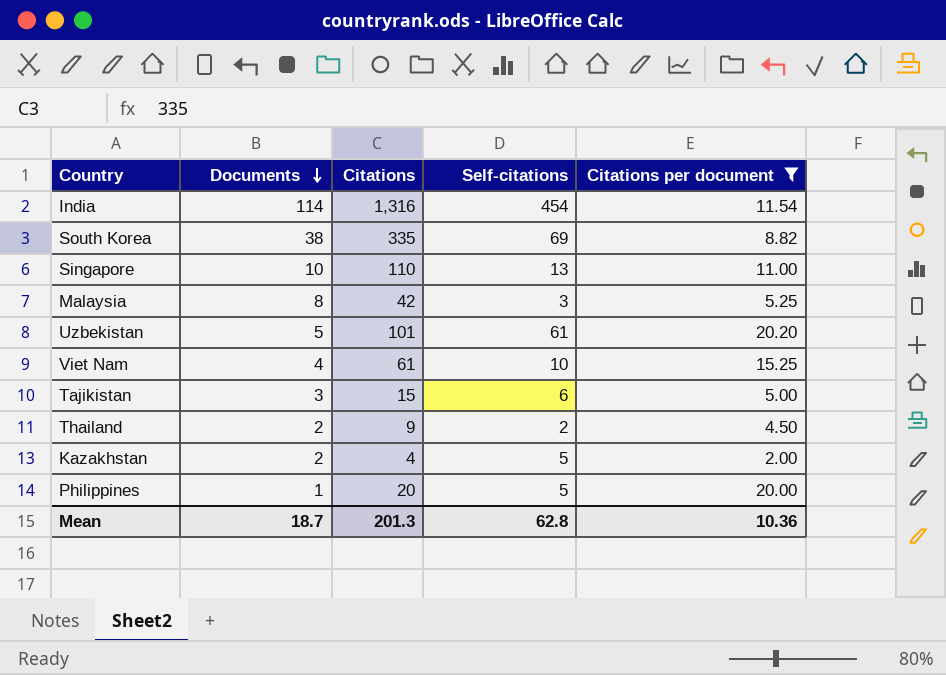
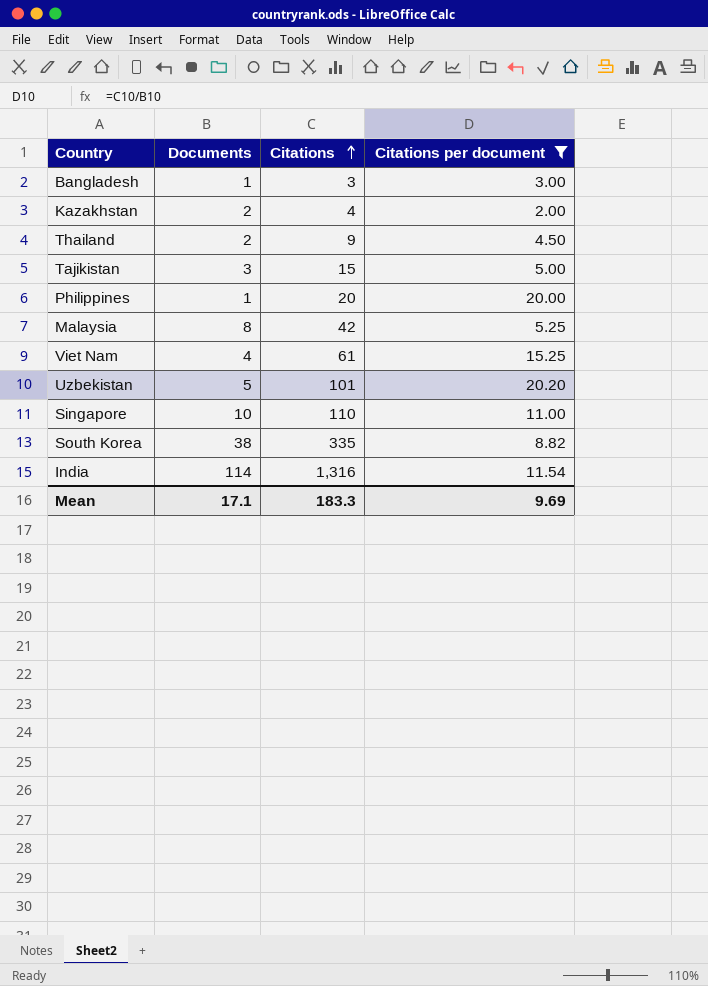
row order: Documents descending -> Citations ascending
column Self-citations | position: 4 -> none
row Bangladesh: none -> 1 | 3 | 3.00
Mean | Documents: 18.7 -> 17.1
Mean | Citations: 201.3 -> 183.3
Mean | Citations per document: 10.36 -> 9.69

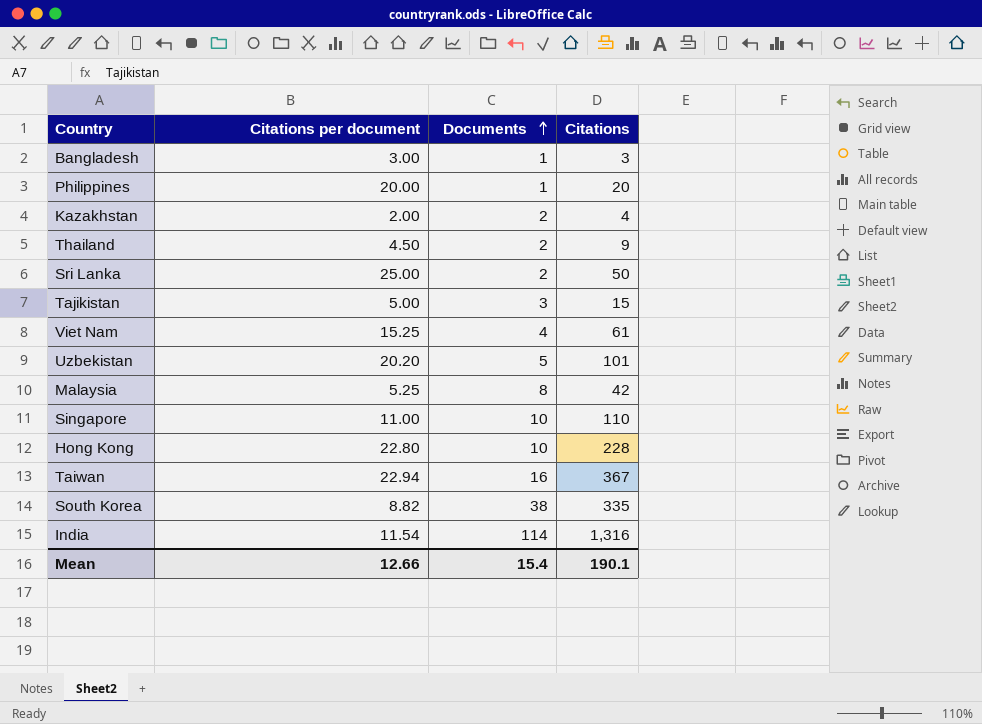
filter: Citations per document <= 20.20 -> none
row order: Citations ascending -> Documents ascending
column Citations per document | position: 4 -> 2
Mean | Citations per document: 9.69 -> 12.66
Mean | Documents: 17.1 -> 15.4
Mean | Citations: 183.3 -> 190.1

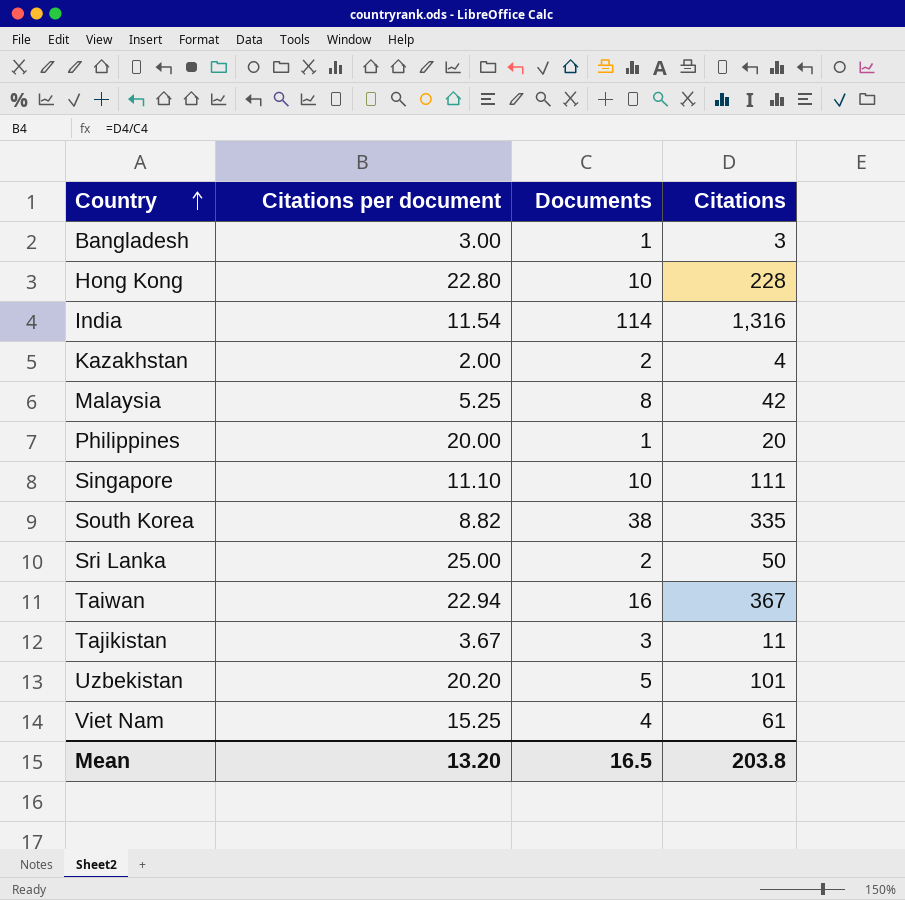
row order: Documents ascending -> Country ascending
row Thailand: 4.50 | 2 | 9 -> none
Singapore | Citations per document: 11.00 -> 11.10
Singapore | Citations: 110 -> 111
Tajikistan | Citations per document: 5.00 -> 3.67
Tajikistan | Citations: 15 -> 11
Mean | Citations per document: 12.66 -> 13.20
Mean | Documents: 15.4 -> 16.5
Mean | Citations: 190.1 -> 203.8

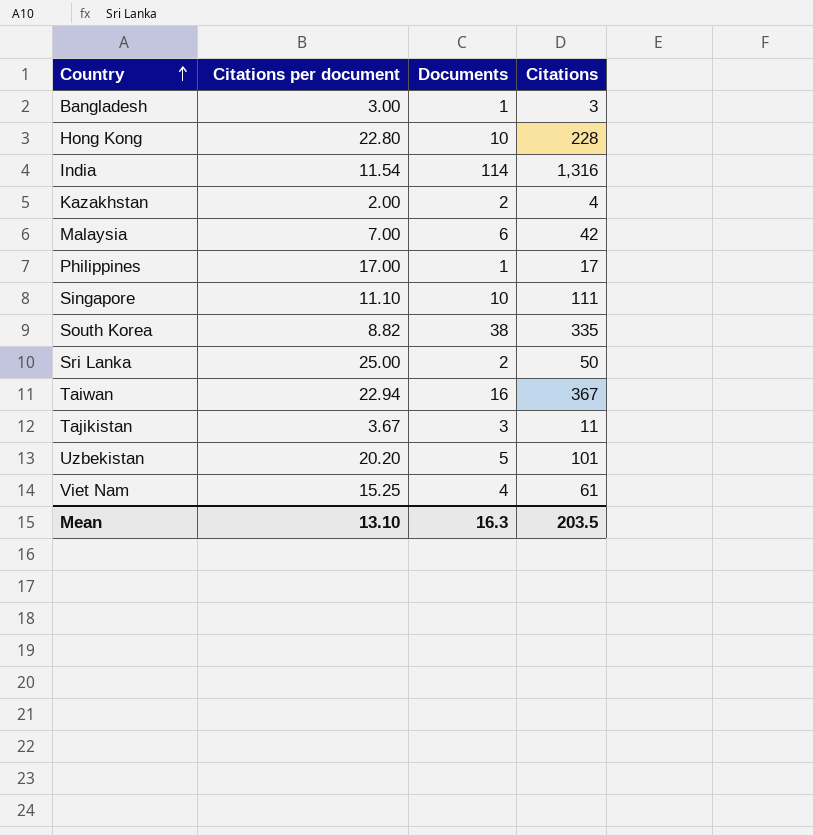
Malaysia | Citations per document: 5.25 -> 7.00
Malaysia | Documents: 8 -> 6
Philippines | Citations per document: 20.00 -> 17.00
Philippines | Citations: 20 -> 17
Mean | Citations per document: 13.20 -> 13.10
Mean | Documents: 16.5 -> 16.3
Mean | Citations: 203.8 -> 203.5

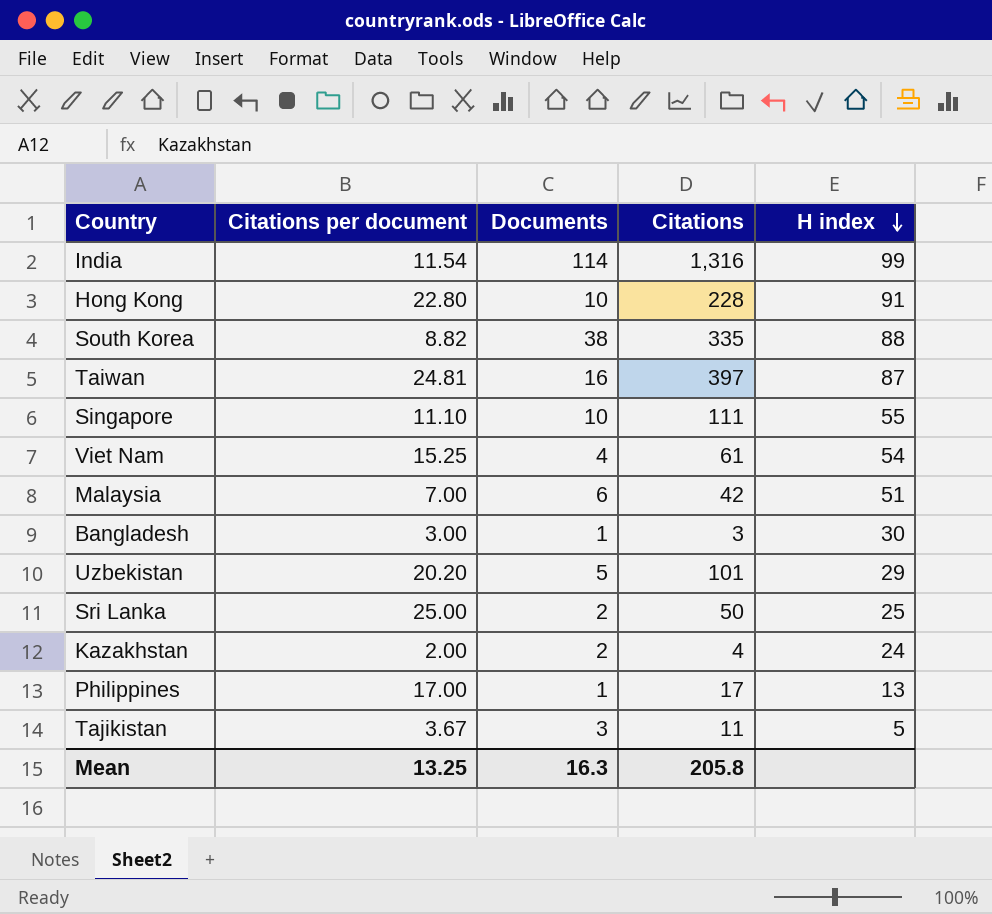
row order: Country ascending -> H index descending
column H index | position: none -> 5
Taiwan | Citations per document: 22.94 -> 24.81
Taiwan | Citations: 367 -> 397
Mean | Citations per document: 13.10 -> 13.25
Mean | Citations: 203.5 -> 205.8

